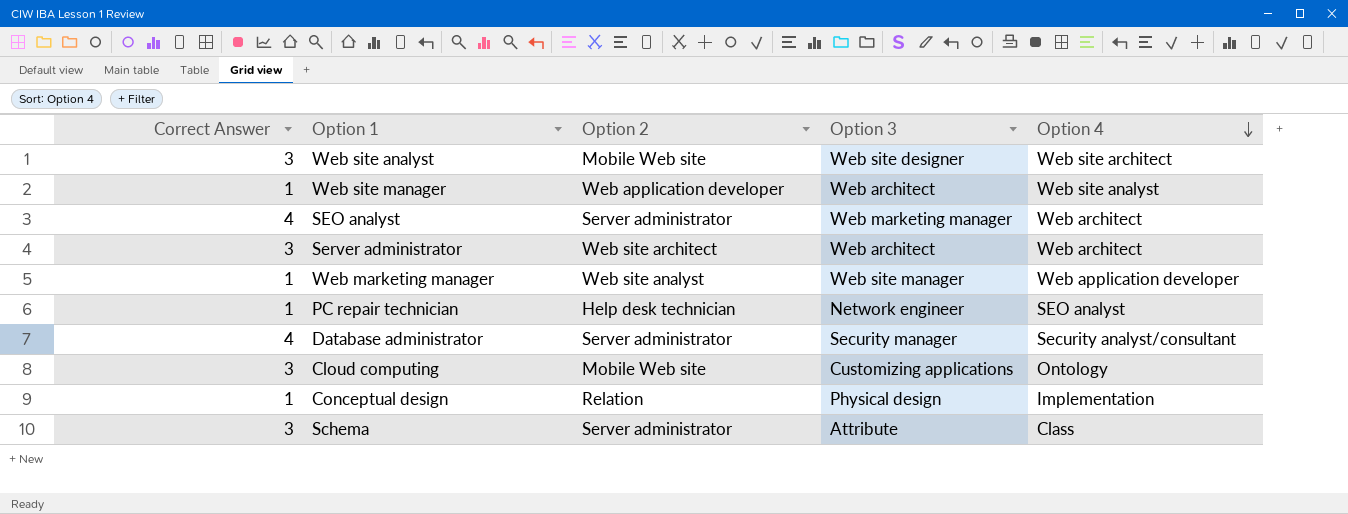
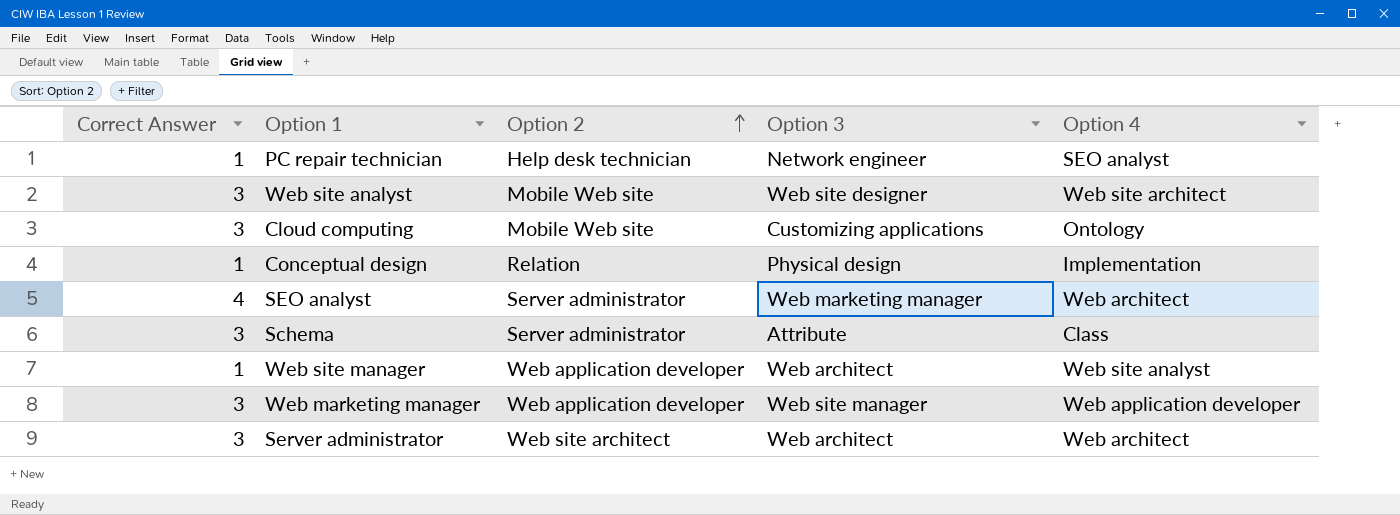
row order: Option 4 descending -> Option 2 ascending
row Database administrator: 4 | Server administrator | Security manager | Security analyst/consultant -> none
Web marketing manager | Correct Answer: 1 -> 3
Web marketing manager | Option 2: Web site analyst -> Web application developer

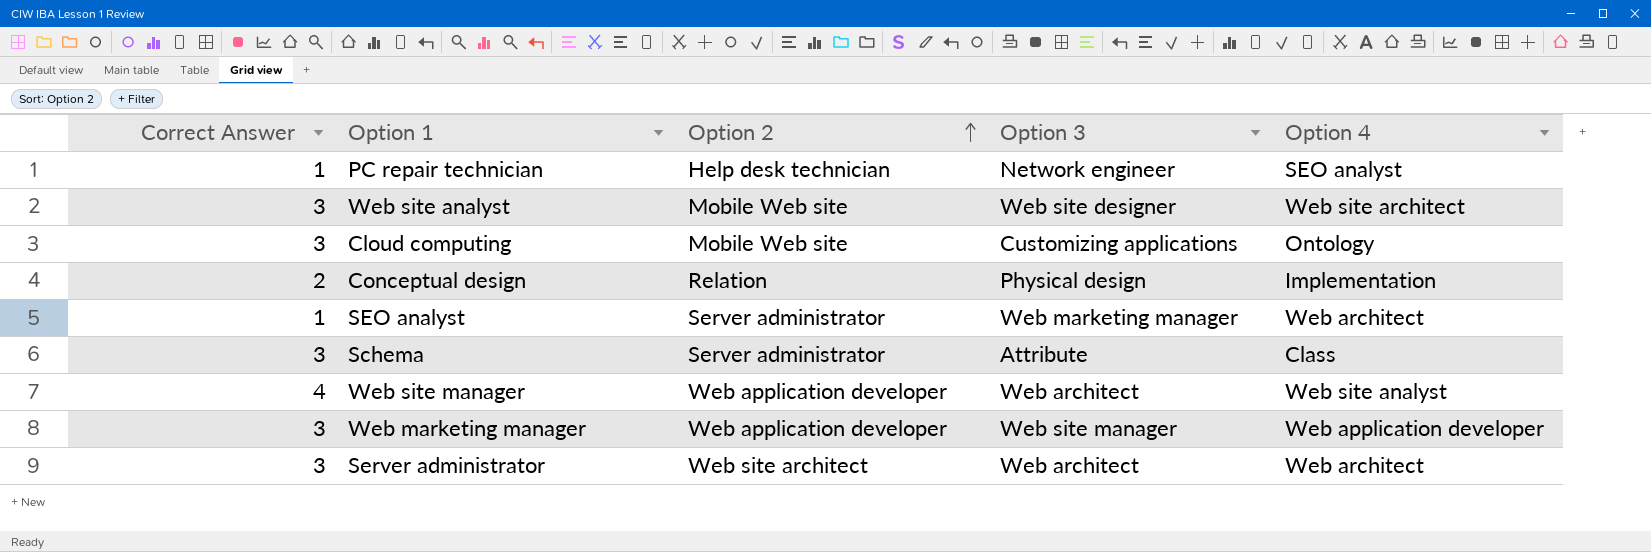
Conceptual design | Correct Answer: 1 -> 2
SEO analyst | Correct Answer: 4 -> 1
Web site manager | Correct Answer: 1 -> 4

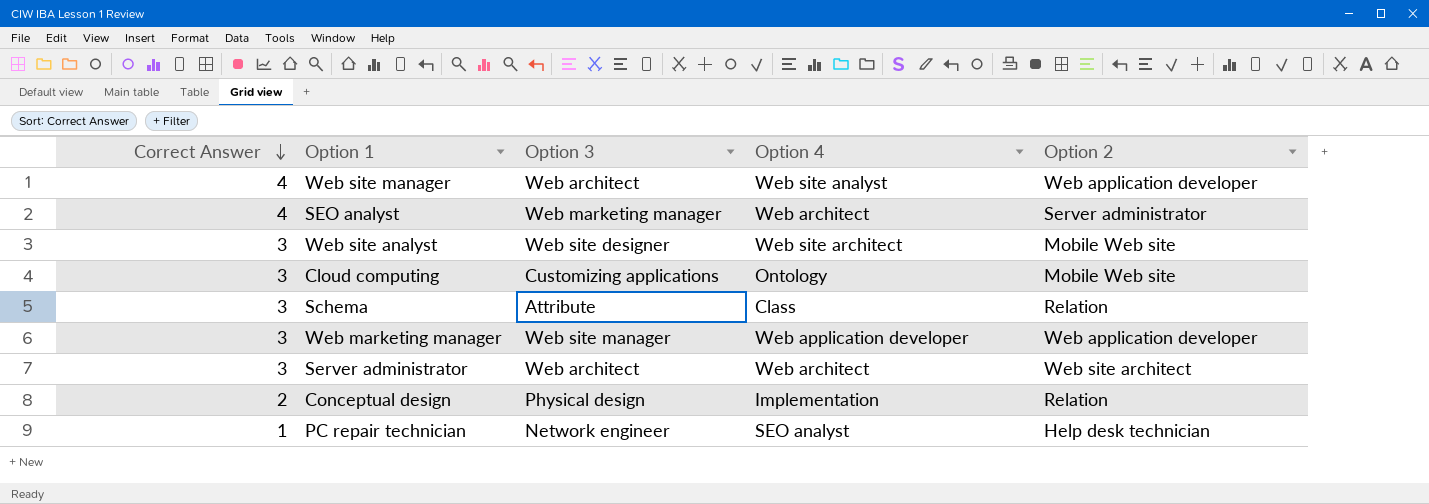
row order: Option 2 ascending -> Correct Answer descending
column Option 2 | position: 3 -> 5
SEO analyst | Correct Answer: 1 -> 4
Schema | Option 2: Server administrator -> Relation

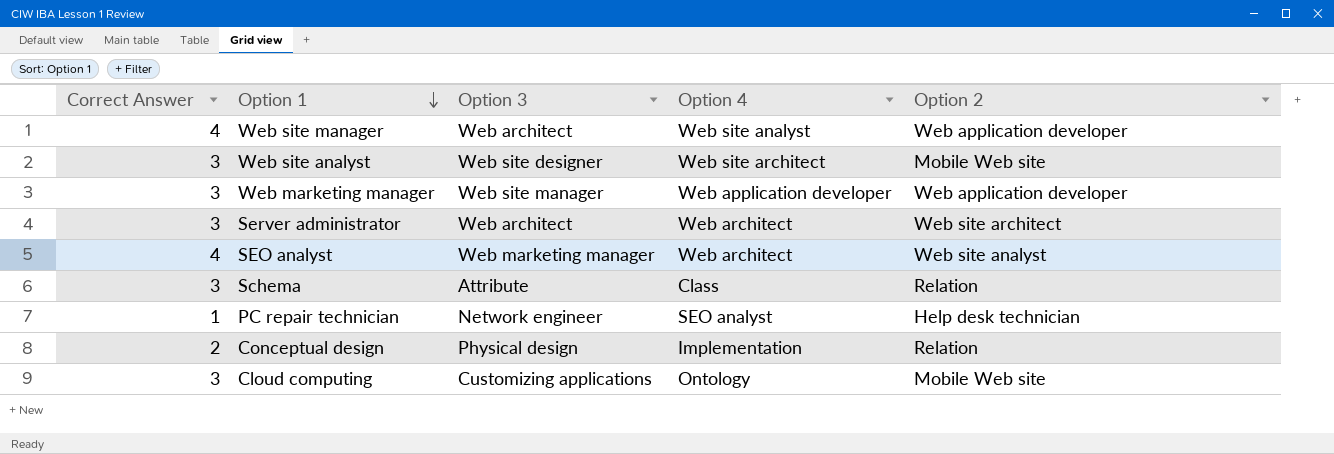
row order: Correct Answer descending -> Option 1 descending
SEO analyst | Option 2: Server administrator -> Web site analyst

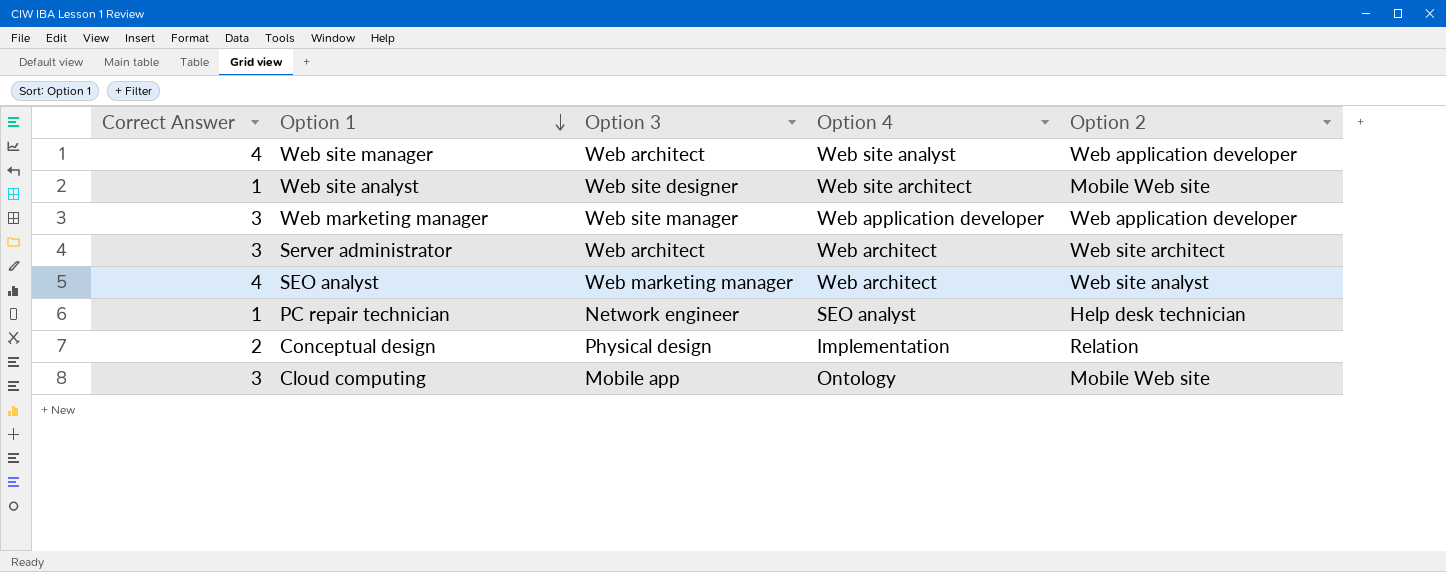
row Schema: 3 | Attribute | Class | Relation -> none
Web site analyst | Correct Answer: 3 -> 1
Cloud computing | Option 3: Customizing applications -> Mobile app

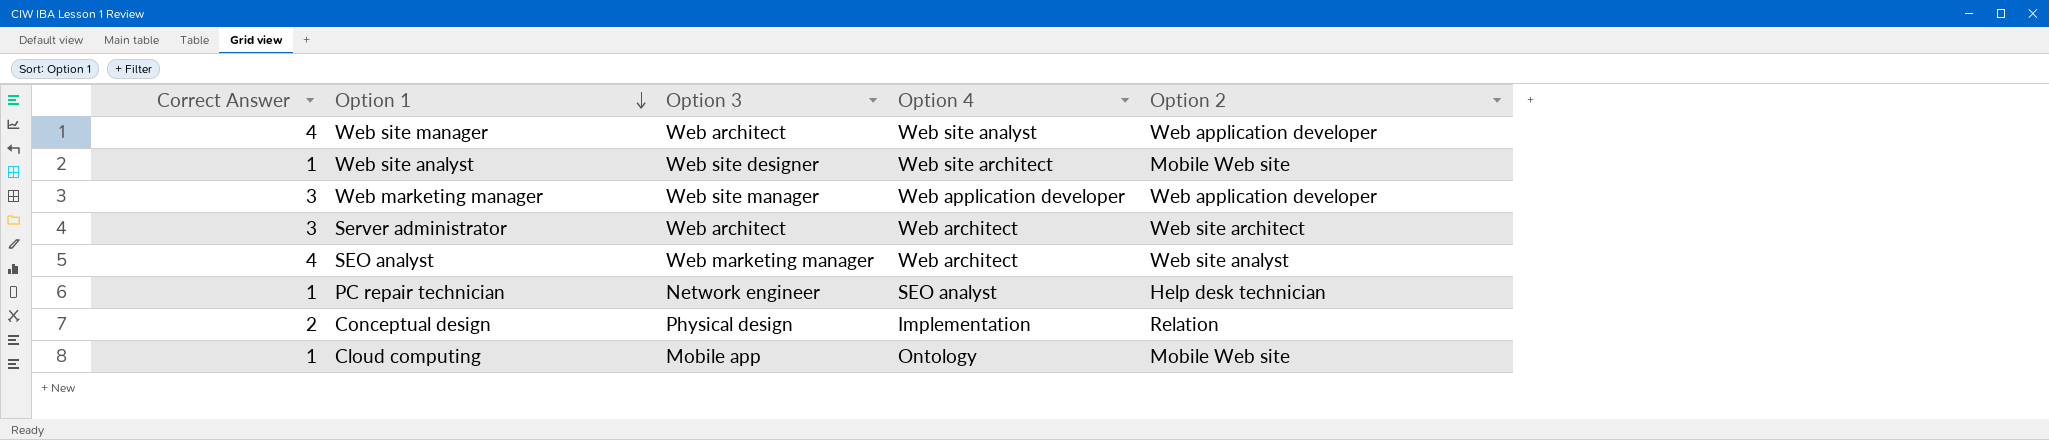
Cloud computing | Correct Answer: 3 -> 1

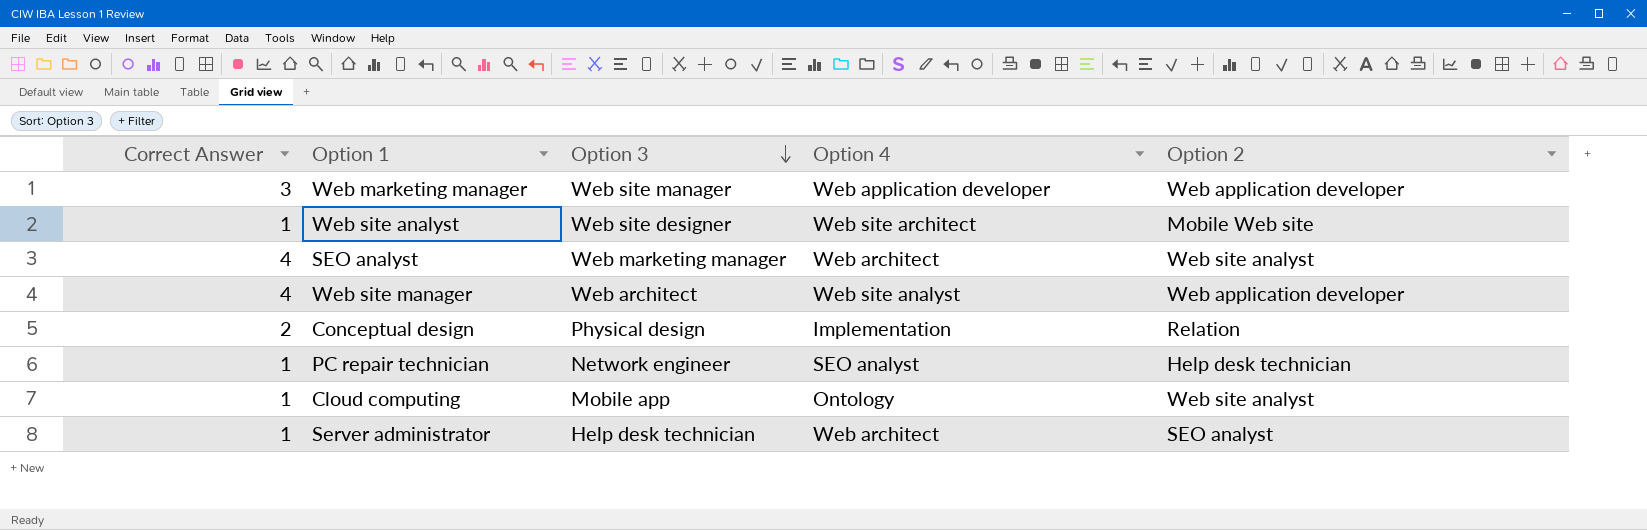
row order: Option 1 descending -> Option 3 descending
Cloud computing | Option 2: Mobile Web site -> Web site analyst
Server administrator | Correct Answer: 3 -> 1
Server administrator | Option 3: Web architect -> Help desk technician
Server administrator | Option 2: Web site architect -> SEO analyst

